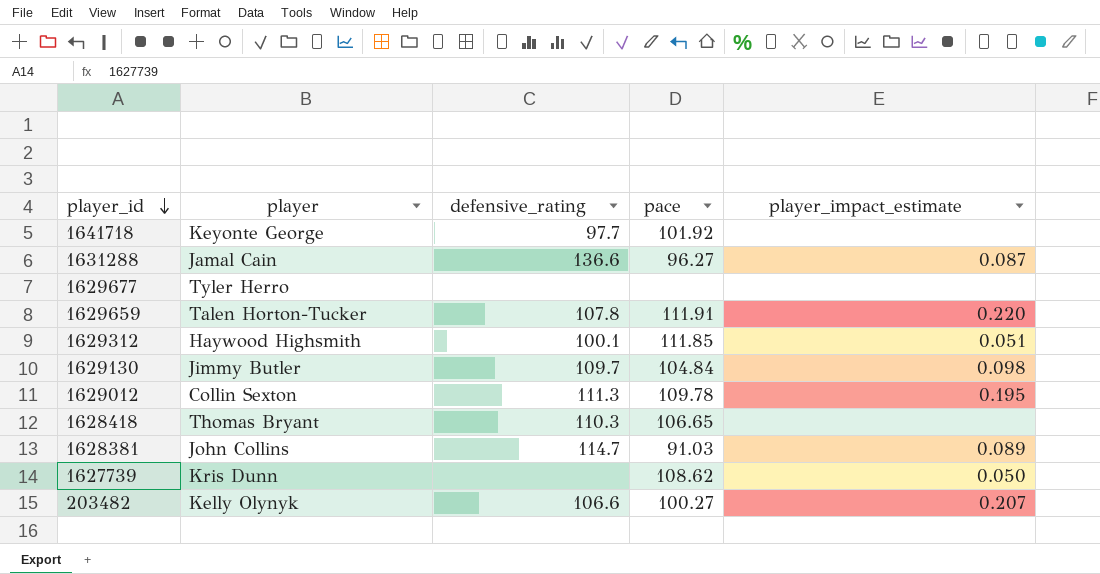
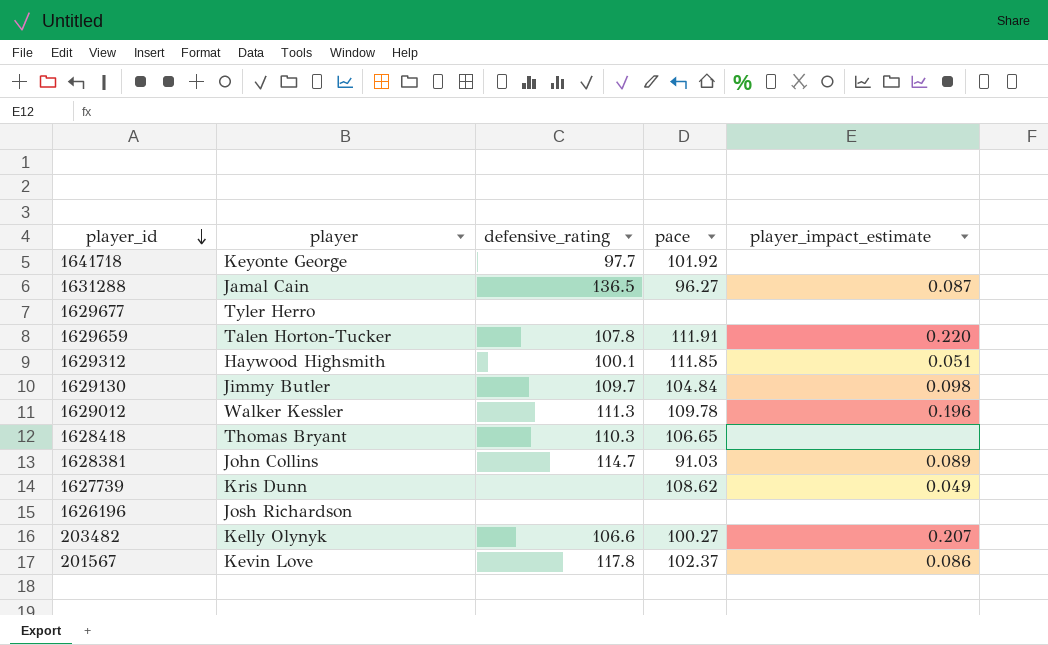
1631288 | defensive_rating: 136.6 -> 136.5
1629012 | player: Collin Sexton -> Walker Kessler
1629012 | player_impact_estimate: 0.195 -> 0.196
1627739 | player_impact_estimate: 0.050 -> 0.049
row 1626196: none -> Josh Richardson | none | none | none
row 201567: none -> Kevin Love | 117.8 | 102.37 | 0.086

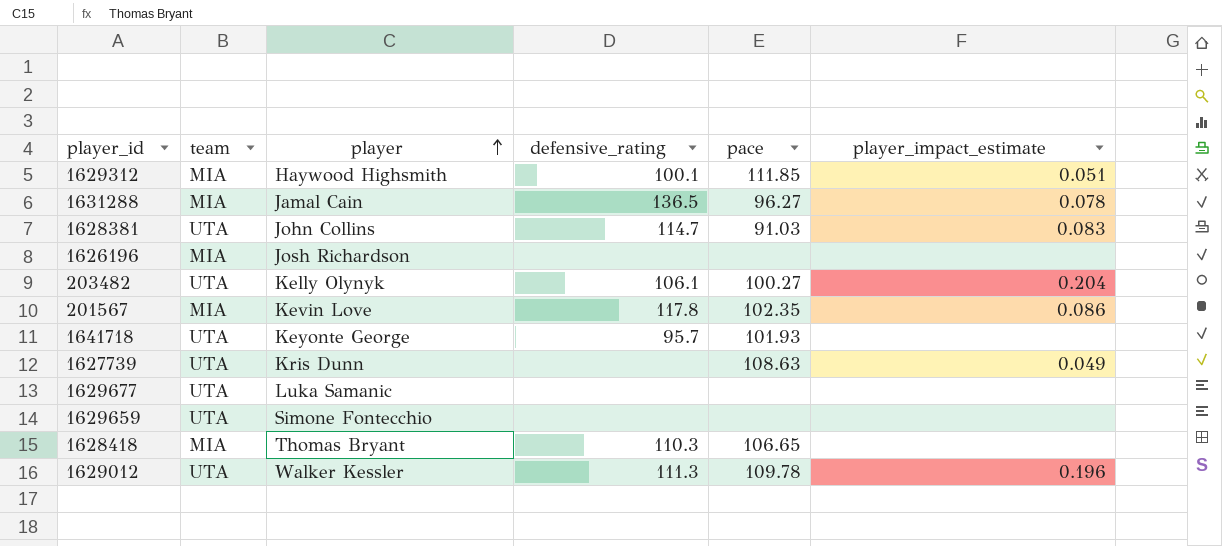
row order: player_id descending -> player ascending
column team | position: none -> 2
row 1629130: Jimmy Butler | 109.7 | 104.84 | 0.098 -> none
1631288 | player_impact_estimate: 0.087 -> 0.078
1628381 | player_impact_estimate: 0.089 -> 0.083
203482 | defensive_rating: 106.6 -> 106.1
203482 | player_impact_estimate: 0.207 -> 0.204
201567 | pace: 102.37 -> 102.35
1641718 | defensive_rating: 97.7 -> 95.7
1641718 | pace: 101.92 -> 101.93
1627739 | pace: 108.62 -> 108.63
1629677 | player: Tyler Herro -> Luka Samanic
1629659 | player: Talen Horton-Tucker -> Simone Fontecchio
1629659 | defensive_rating: 107.8 -> none
1629659 | pace: 111.91 -> none
1629659 | player_impact_estimate: 0.220 -> none

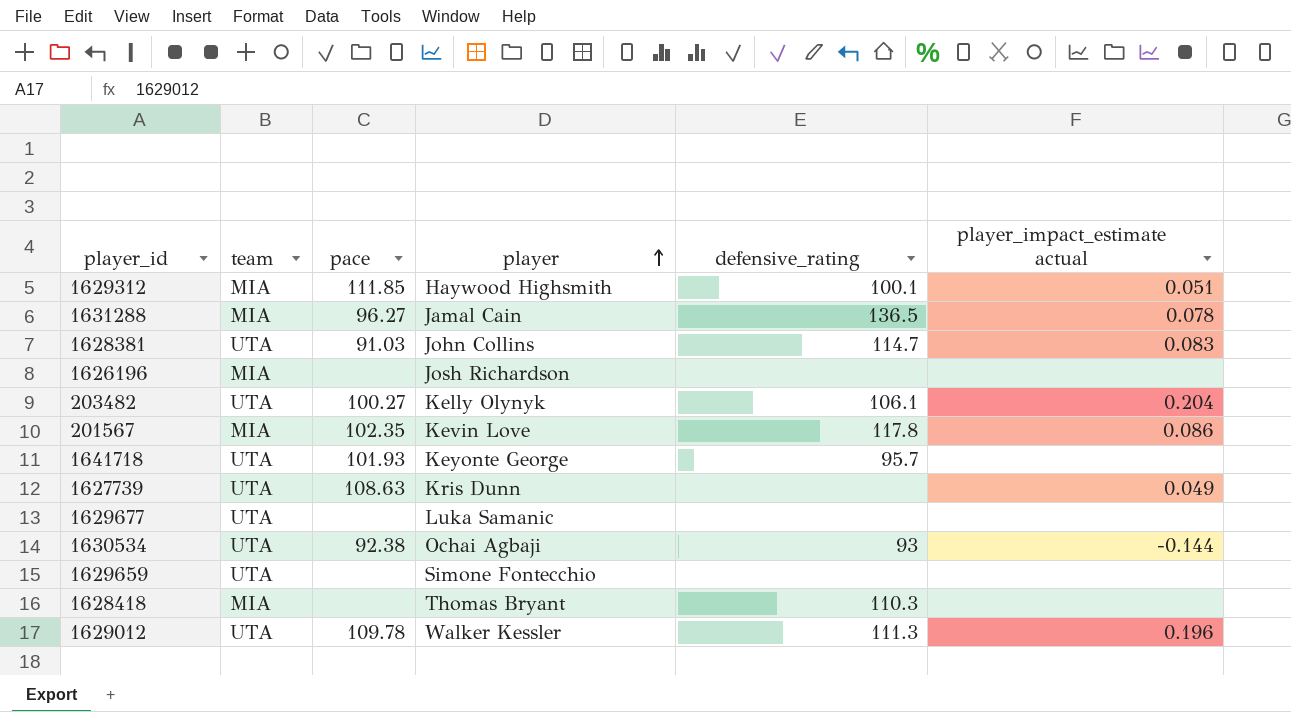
column pace | position: 5 -> 3
column name: player_impact_estimate -> player_impact_estimate actual
row 1630534: none -> UTA | 92.38 | Ochai Agbaji | 93 | -0.144
1628418 | pace: 106.65 -> none

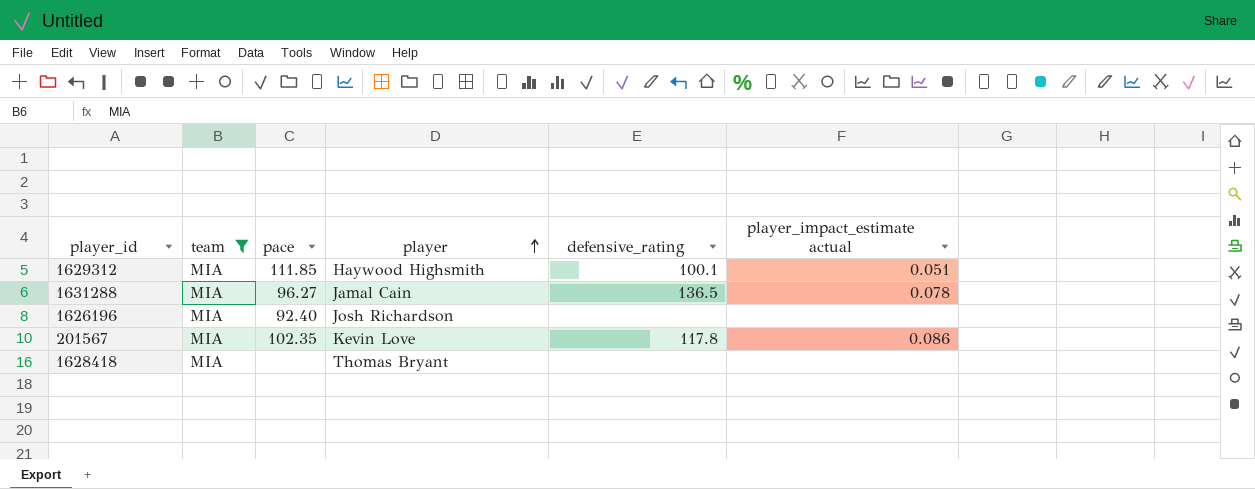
filter: none -> team = MIA
1626196 | pace: none -> 92.40
1628418 | defensive_rating: 110.3 -> none

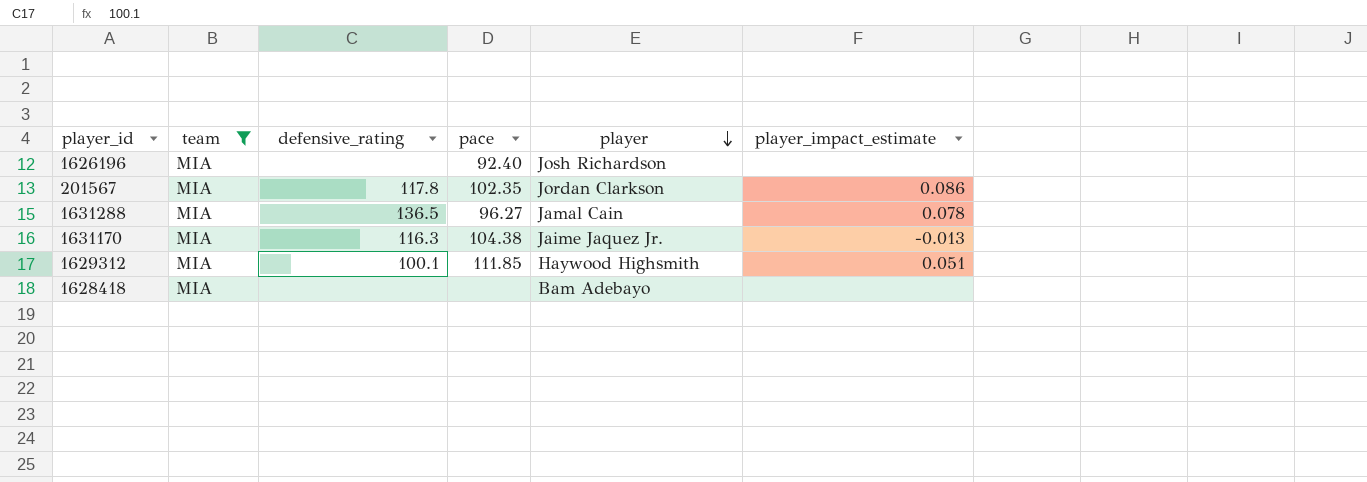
row order: player ascending -> player descending
column defensive_rating | position: 5 -> 3
column name: player_impact_estimate actual -> player_impact_estimate
201567 | player: Kevin Love -> Jordan Clarkson
row 1631170: none -> MIA | 116.3 | 104.38 | Jaime Jaquez Jr. | -0.013
1628418 | player: Thomas Bryant -> Bam Adebayo

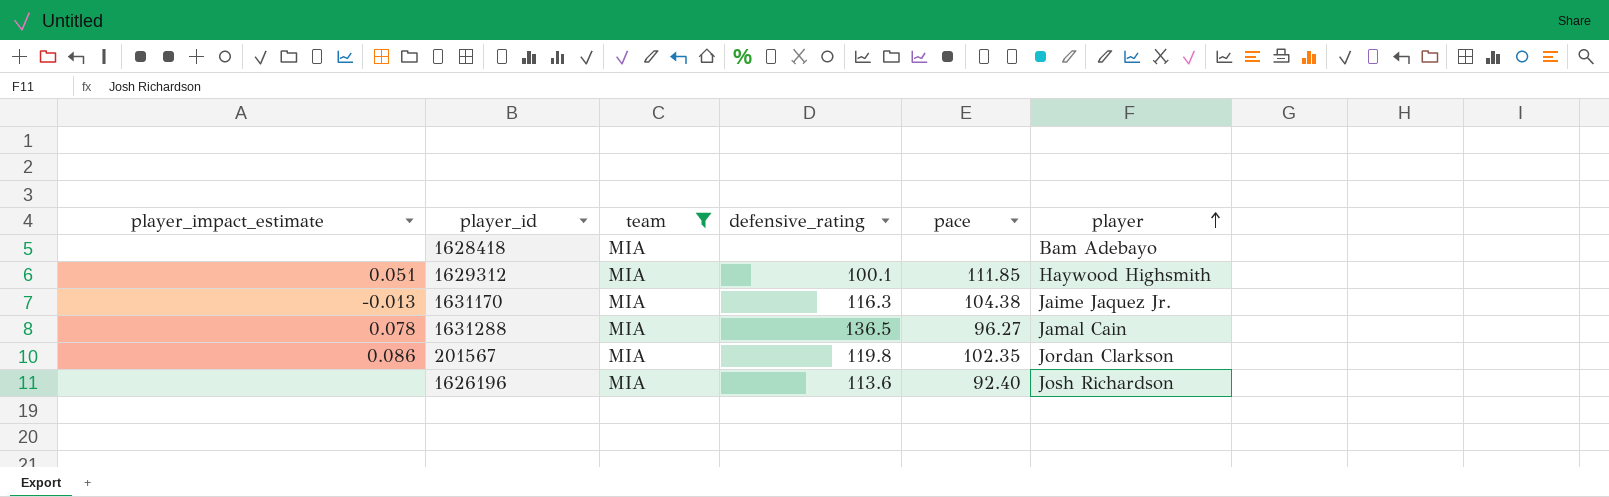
row order: player descending -> player ascending
column player_impact_estimate | position: 6 -> 1
201567 | defensive_rating: 117.8 -> 119.8
1626196 | defensive_rating: none -> 113.6

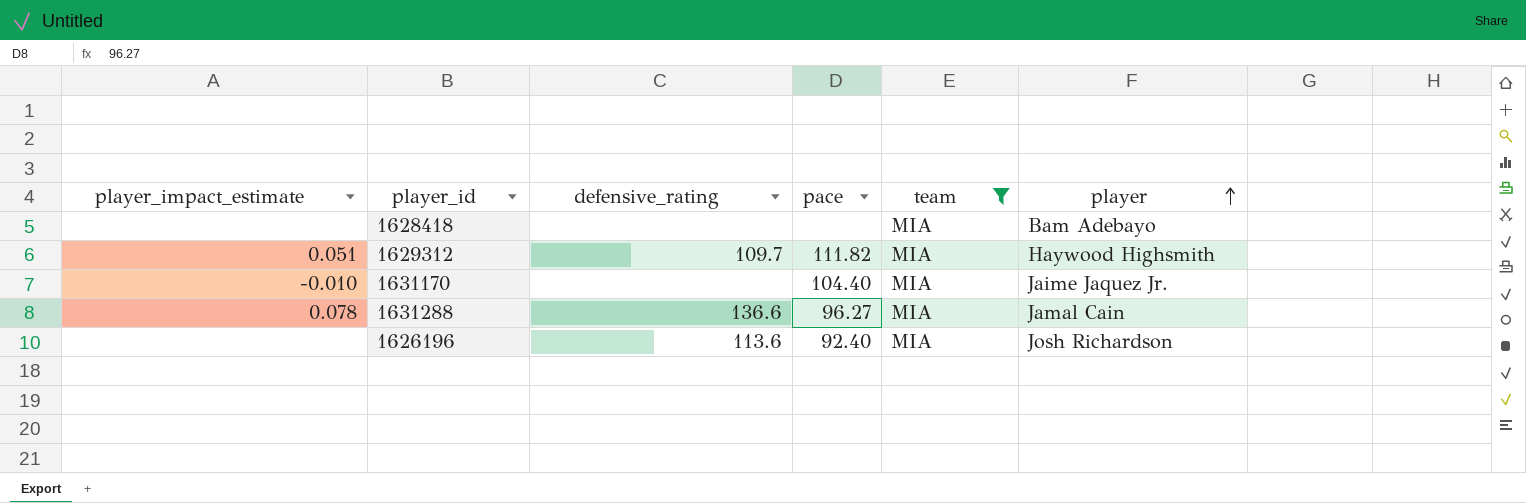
column team | position: 3 -> 5
row 201567: 0.086 | MIA | 119.8 | 102.35 | Jordan Clarkson -> none
1629312 | defensive_rating: 100.1 -> 109.7
1629312 | pace: 111.85 -> 111.82
1631170 | player_impact_estimate: -0.013 -> -0.010
1631170 | defensive_rating: 116.3 -> none
1631170 | pace: 104.38 -> 104.40
1631288 | defensive_rating: 136.5 -> 136.6

